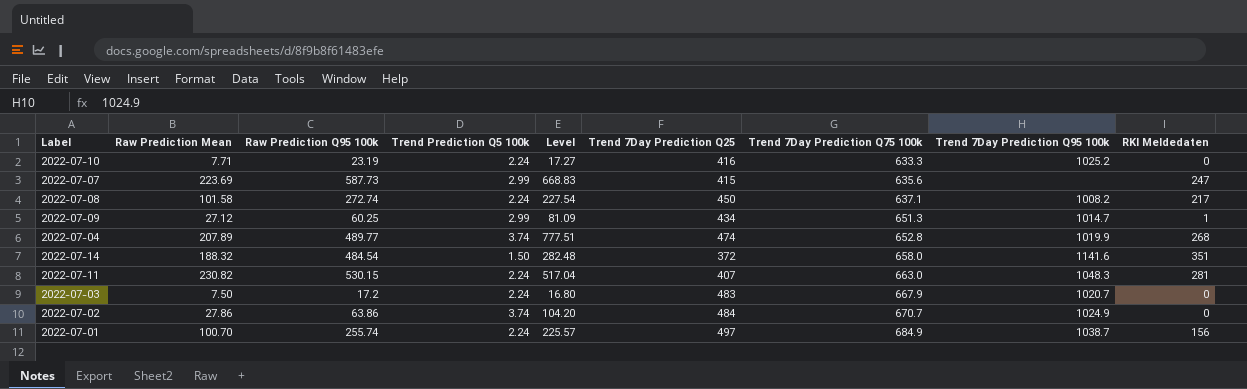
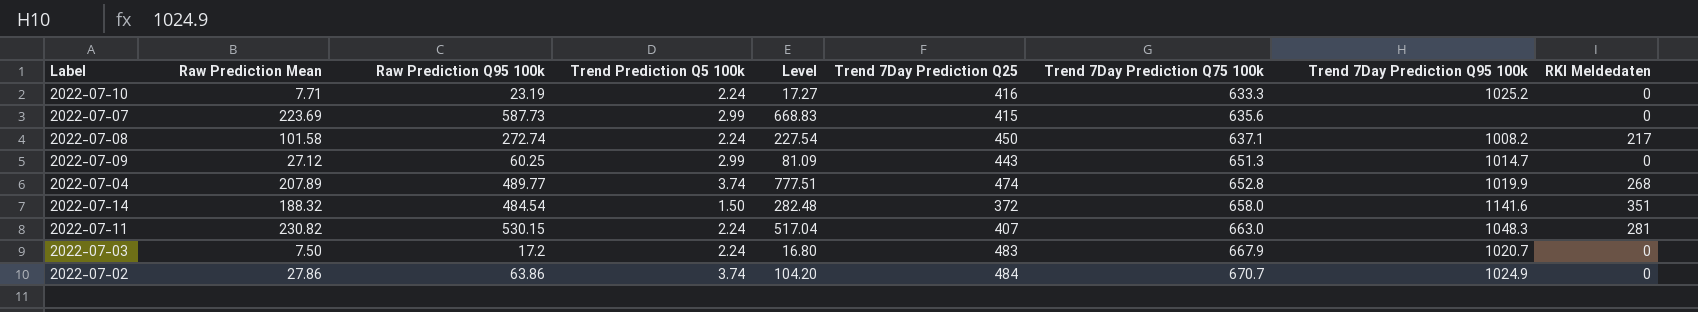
row 2022-07-01: 100.70 | 255.74 | 2.24 | 225.57 | 497 | 684.9 | 1038.7 | 156 -> none
2022-07-07 | RKI Meldedaten: 247 -> 0
2022-07-09 | Trend 7Day Prediction Q25: 434 -> 443
2022-07-09 | RKI Meldedaten: 1 -> 0

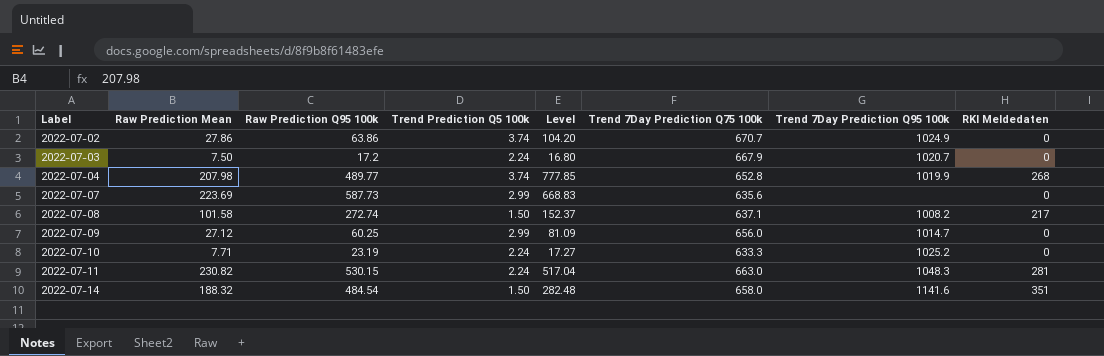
row order: Trend 7Day Prediction Q75 100k ascending -> Label ascending
column Trend 7Day Prediction Q25 | position: 6 -> none
2022-07-04 | Raw Prediction Mean: 207.89 -> 207.98
2022-07-04 | Level: 777.51 -> 777.85
2022-07-08 | Trend Prediction Q5 100k: 2.24 -> 1.50
2022-07-08 | Level: 227.54 -> 152.37
2022-07-09 | Trend 7Day Prediction Q75 100k: 651.3 -> 656.0

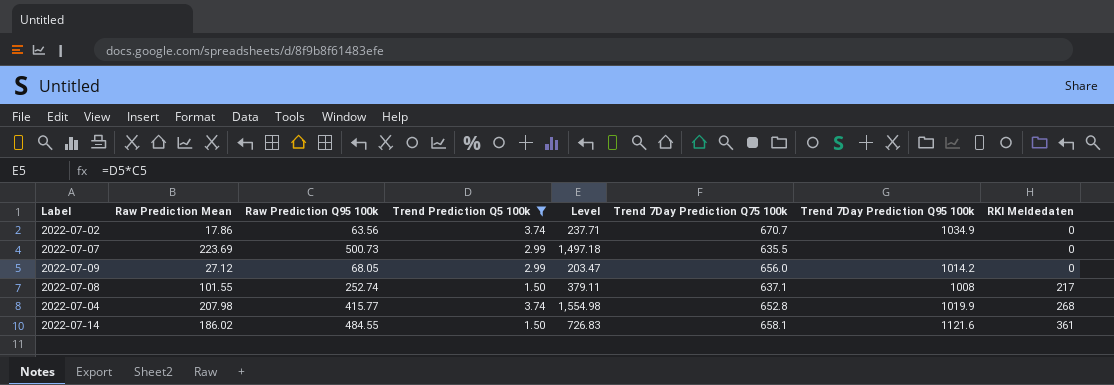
filter: none -> Trend Prediction Q5 100k != 2.24
row order: Label ascending -> RKI Meldedaten ascending
column Level | formula: [Raw Prediction Mean] * [Trend Prediction Q5 100k] -> [Raw Prediction Q95 100k] * [Trend Prediction Q5 100k]
2022-07-02 | Raw Prediction Mean: 27.86 -> 17.86
2022-07-02 | Raw Prediction Q95 100k: 63.86 -> 63.56
2022-07-02 | Trend 7Day Prediction Q95 100k: 1024.9 -> 1034.9
2022-07-07 | Raw Prediction Q95 100k: 587.73 -> 500.73
2022-07-07 | Trend 7Day Prediction Q75 100k: 635.6 -> 635.5
2022-07-09 | Raw Prediction Q95 100k: 60.25 -> 68.05
2022-07-09 | Trend 7Day Prediction Q95 100k: 1014.7 -> 1014.2
2022-07-08 | Raw Prediction Mean: 101.58 -> 101.55
2022-07-08 | Raw Prediction Q95 100k: 272.74 -> 252.74
2022-07-08 | Trend 7Day Prediction Q95 100k: 1008.2 -> 1008
2022-07-04 | Raw Prediction Q95 100k: 489.77 -> 415.77
2022-07-14 | Raw Prediction Mean: 188.32 -> 186.02
2022-07-14 | Raw Prediction Q95 100k: 484.54 -> 484.55
2022-07-14 | Trend 7Day Prediction Q75 100k: 658.0 -> 658.1
2022-07-14 | Trend 7Day Prediction Q95 100k: 1141.6 -> 1121.6
2022-07-14 | RKI Meldedaten: 351 -> 361

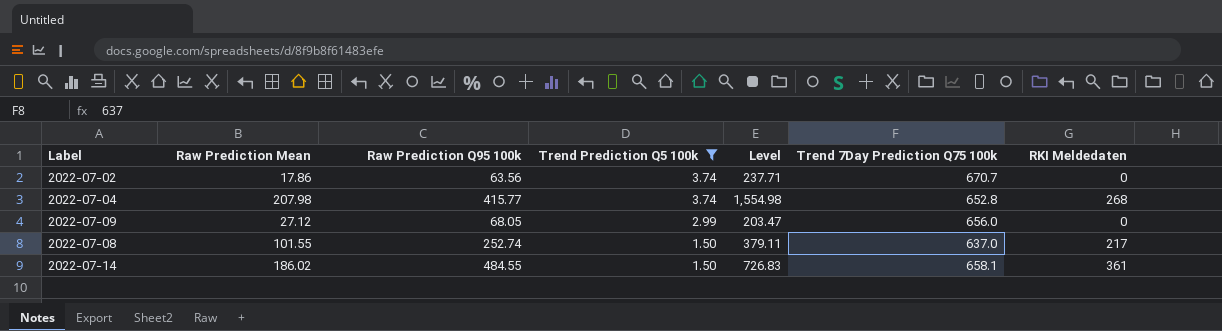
row order: RKI Meldedaten ascending -> Trend Prediction Q5 100k descending
column Trend 7Day Prediction Q95 100k | position: 7 -> none
row 2022-07-07: 223.69 | 500.73 | 2.99 | 1,497.18 | 635.5 | none | 0 -> none
2022-07-08 | Trend 7Day Prediction Q75 100k: 637.1 -> 637.0

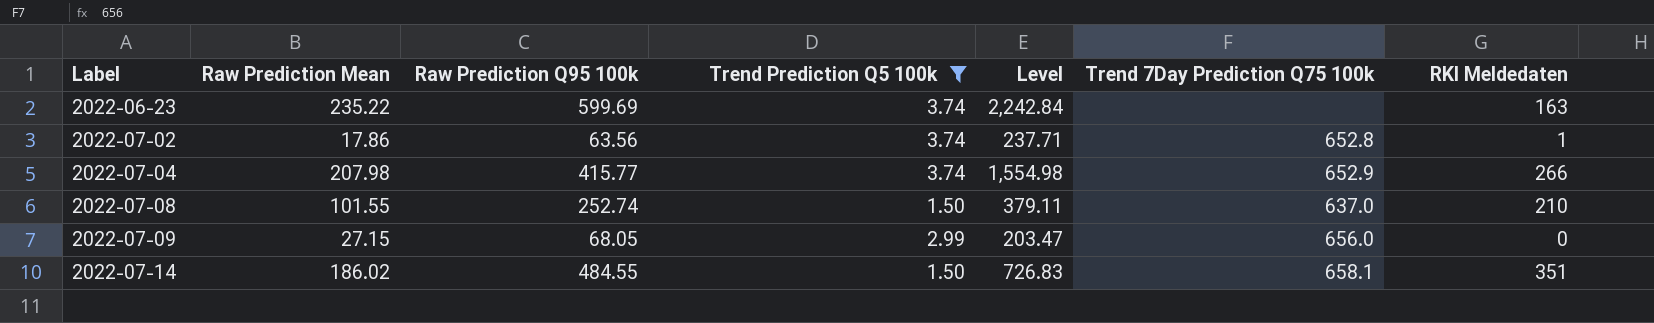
row order: Trend Prediction Q5 100k descending -> Label ascending
row 2022-06-23: none -> 235.22 | 599.69 | 3.74 | 2,242.84 | none | 163
2022-07-02 | Trend 7Day Prediction Q75 100k: 670.7 -> 652.8
2022-07-02 | RKI Meldedaten: 0 -> 1
2022-07-04 | Trend 7Day Prediction Q75 100k: 652.8 -> 652.9
2022-07-04 | RKI Meldedaten: 268 -> 266
2022-07-08 | RKI Meldedaten: 217 -> 210
2022-07-09 | Raw Prediction Mean: 27.12 -> 27.15
2022-07-14 | RKI Meldedaten: 361 -> 351

